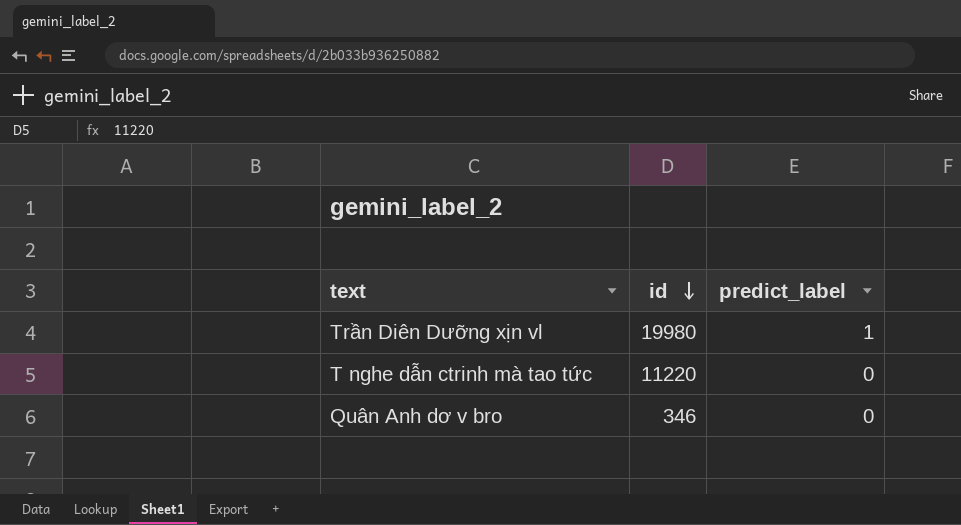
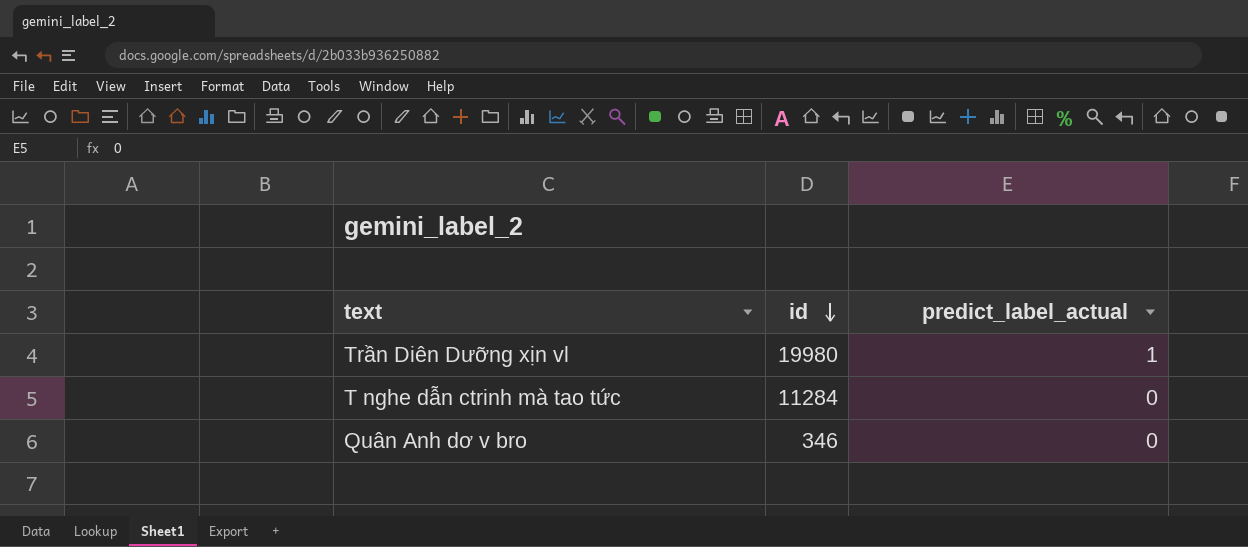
column name: predict_label -> predict_label_actual
T nghe dẫn ctrinh mà tao tức | id: 11220 -> 11284

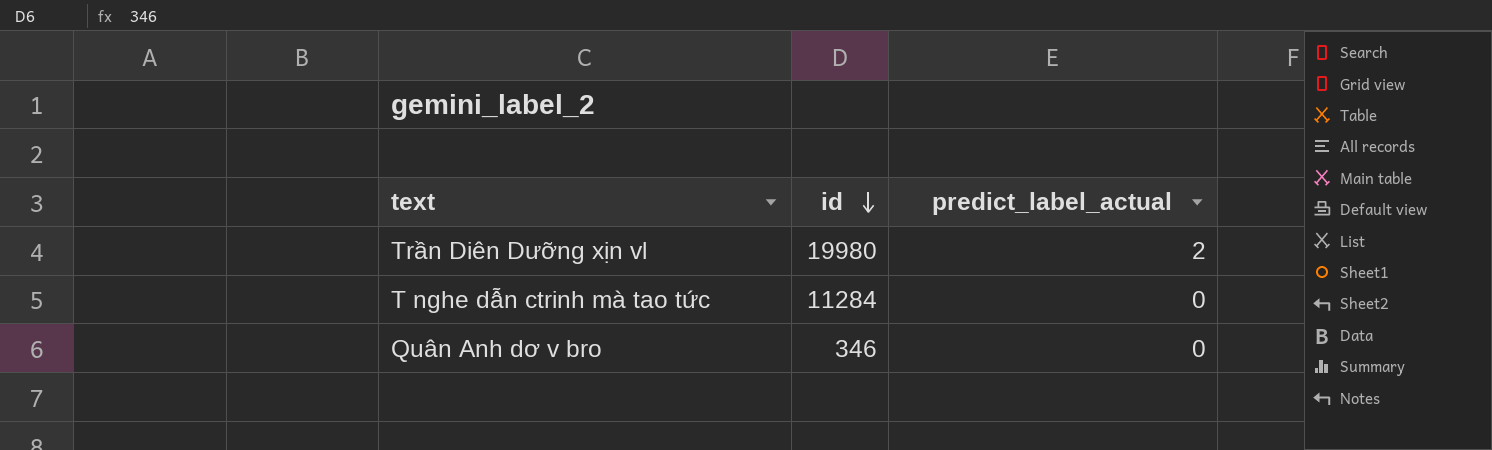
Trần Diên Dưỡng xịn vl | predict_label_actual: 1 -> 2

